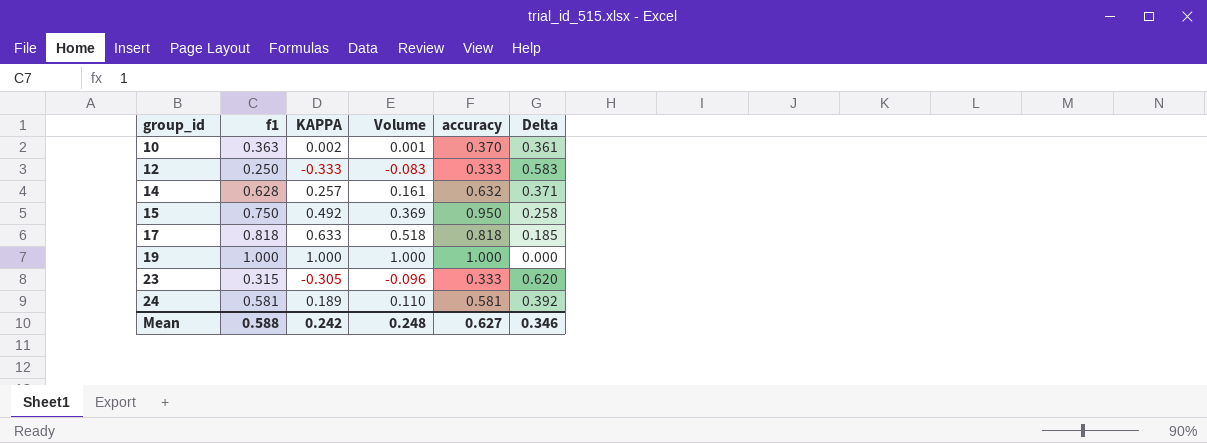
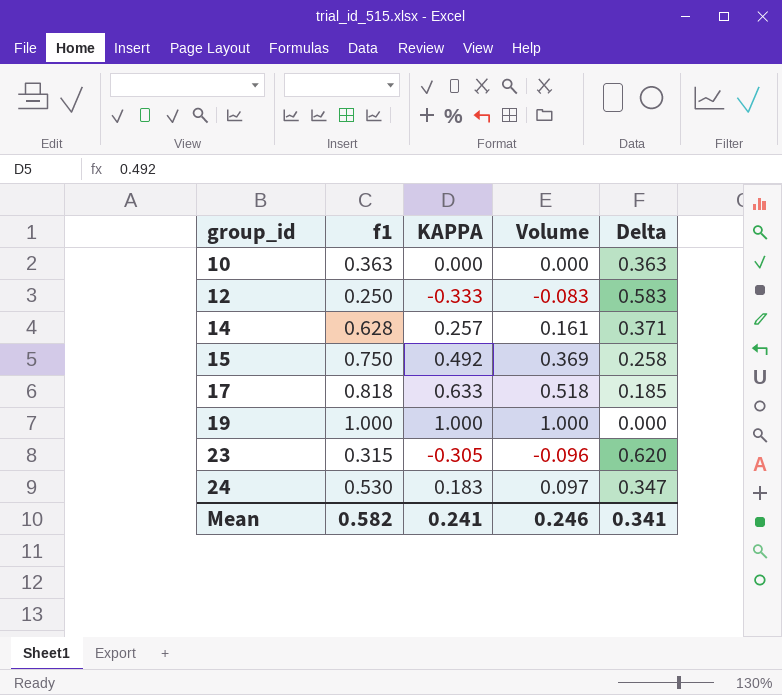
column accuracy | position: 5 -> none
10 | KAPPA: 0.002 -> 0.000
10 | Volume: 0.001 -> 0.000
10 | Delta: 0.361 -> 0.363
24 | f1: 0.581 -> 0.530
24 | KAPPA: 0.189 -> 0.183
24 | Volume: 0.110 -> 0.097
24 | Delta: 0.392 -> 0.347
Mean | f1: 0.588 -> 0.582
Mean | KAPPA: 0.242 -> 0.241
Mean | Volume: 0.248 -> 0.246
Mean | Delta: 0.346 -> 0.341

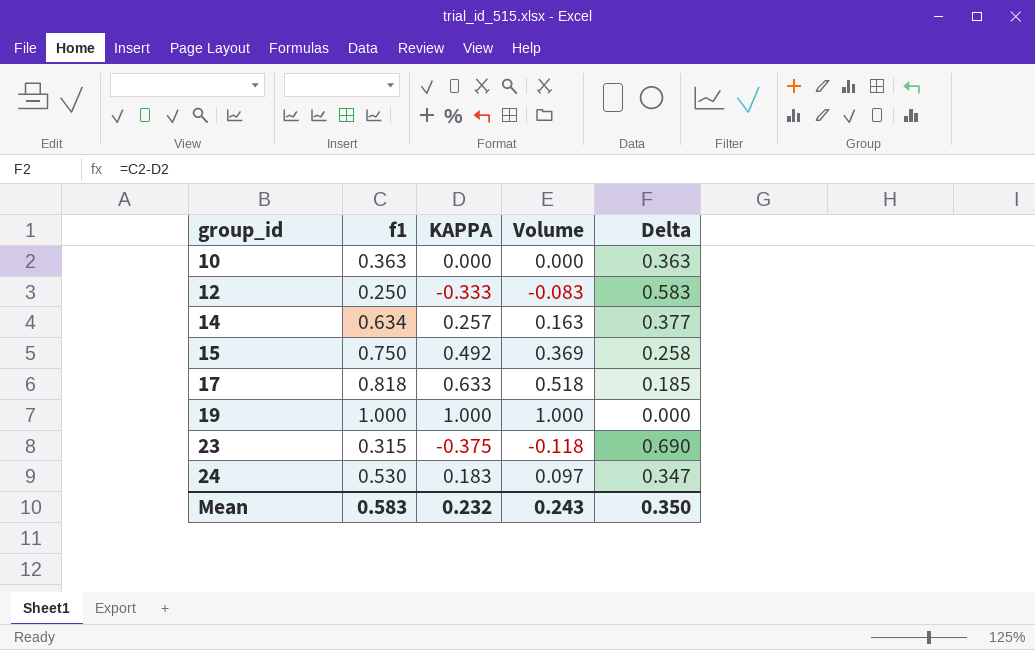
14 | f1: 0.628 -> 0.634
14 | Volume: 0.161 -> 0.163
14 | Delta: 0.371 -> 0.377
23 | KAPPA: -0.305 -> -0.375
23 | Volume: -0.096 -> -0.118
23 | Delta: 0.620 -> 0.690
Mean | f1: 0.582 -> 0.583
Mean | KAPPA: 0.241 -> 0.232
Mean | Volume: 0.246 -> 0.243
Mean | Delta: 0.341 -> 0.350

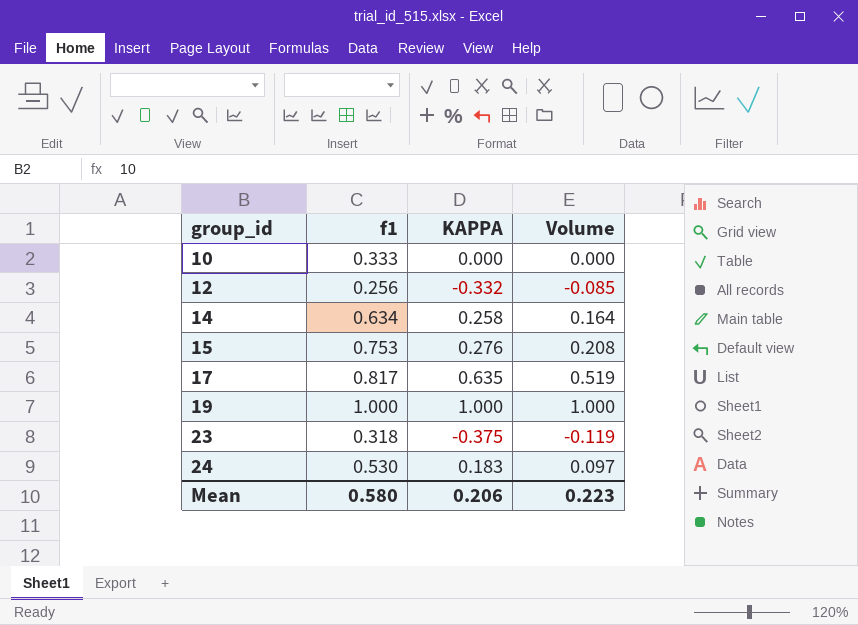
column Delta | formula: [f1] - [KAPPA] -> none
10 | f1: 0.363 -> 0.333
12 | f1: 0.250 -> 0.256
12 | KAPPA: -0.333 -> -0.332
12 | Volume: -0.083 -> -0.085
14 | KAPPA: 0.257 -> 0.258
14 | Volume: 0.163 -> 0.164
15 | f1: 0.750 -> 0.753
15 | KAPPA: 0.492 -> 0.276
15 | Volume: 0.369 -> 0.208
17 | f1: 0.818 -> 0.817
17 | KAPPA: 0.633 -> 0.635
17 | Volume: 0.518 -> 0.519
23 | f1: 0.315 -> 0.318
23 | Volume: -0.118 -> -0.119
Mean | f1: 0.583 -> 0.580
Mean | KAPPA: 0.232 -> 0.206
Mean | Volume: 0.243 -> 0.223

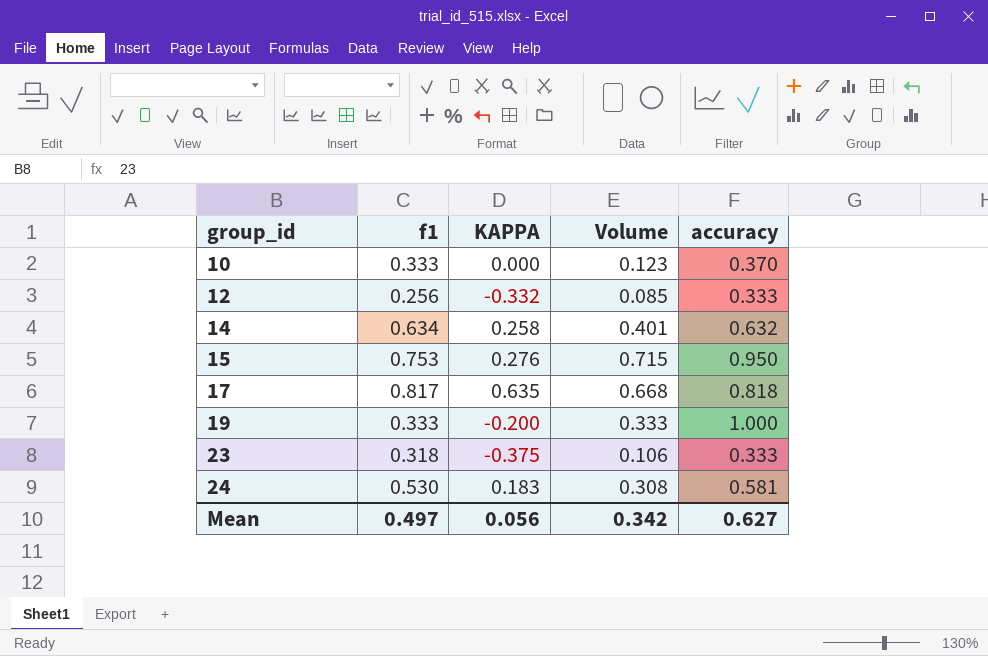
column Volume | formula: [f1] * [KAPPA] -> [f1] * [accuracy]
column accuracy | position: none -> 5
19 | f1: 1.000 -> 0.333
19 | KAPPA: 1.000 -> -0.200
Mean | f1: 0.580 -> 0.497
Mean | KAPPA: 0.206 -> 0.056
Mean | Volume: 0.223 -> 0.342

